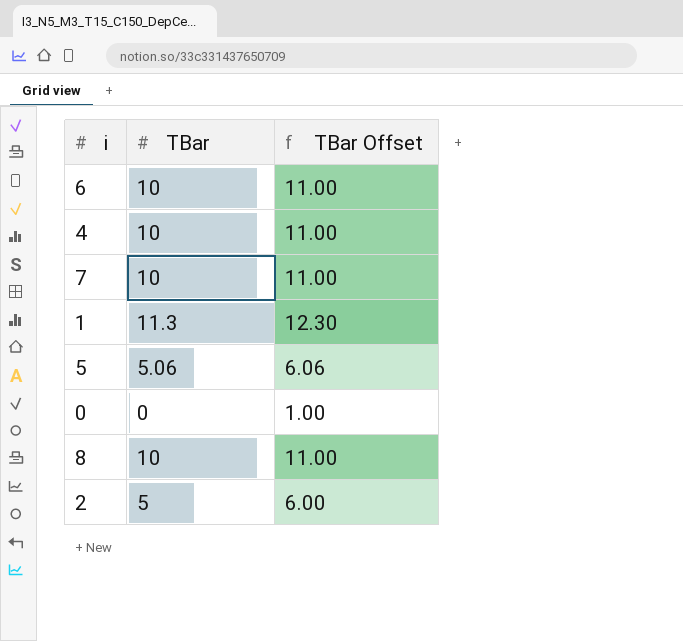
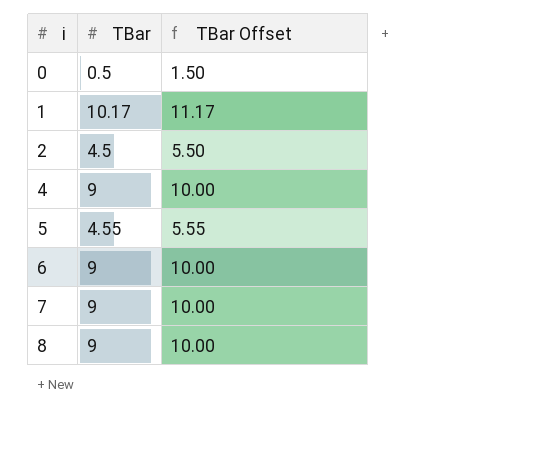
row order: none -> i ascending
0 | TBar: 0 -> 0.5
0 | TBar Offset: 1.00 -> 1.50
1 | TBar: 11.3 -> 10.17
1 | TBar Offset: 12.30 -> 11.17
2 | TBar: 5 -> 4.5
2 | TBar Offset: 6.00 -> 5.50
4 | TBar: 10 -> 9
4 | TBar Offset: 11.00 -> 10.00
5 | TBar: 5.06 -> 4.55
5 | TBar Offset: 6.06 -> 5.55
6 | TBar: 10 -> 9
6 | TBar Offset: 11.00 -> 10.00
7 | TBar: 10 -> 9
7 | TBar Offset: 11.00 -> 10.00
8 | TBar: 10 -> 9
8 | TBar Offset: 11.00 -> 10.00

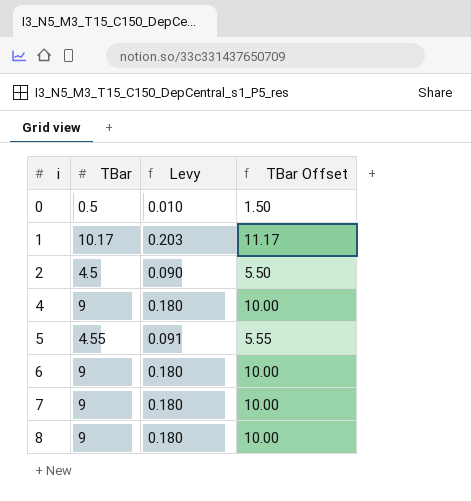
column Levy | formula: none -> [TBar] * 0.02

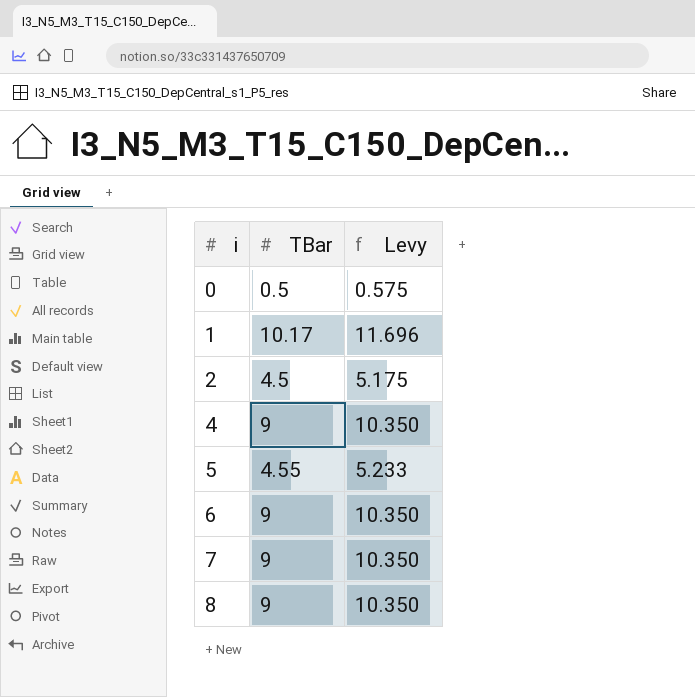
column TBar Offset | formula: [TBar] + 1 -> none
column Levy | formula: [TBar] * 0.02 -> [TBar] * 1.15

